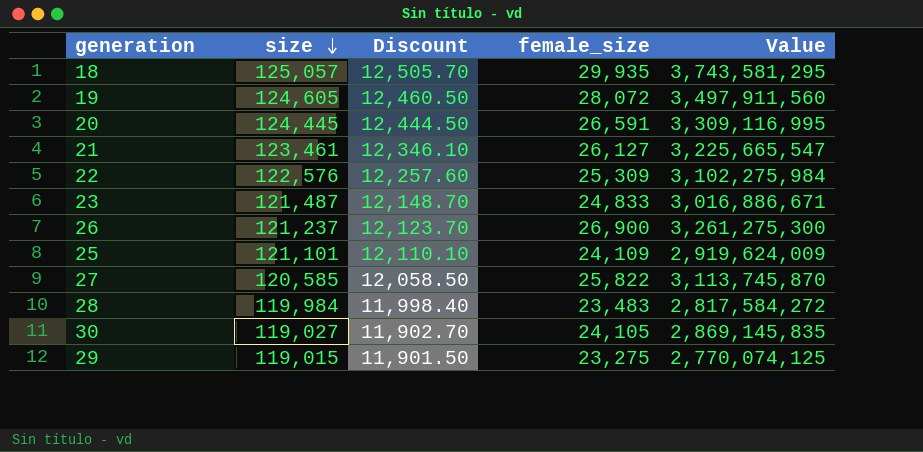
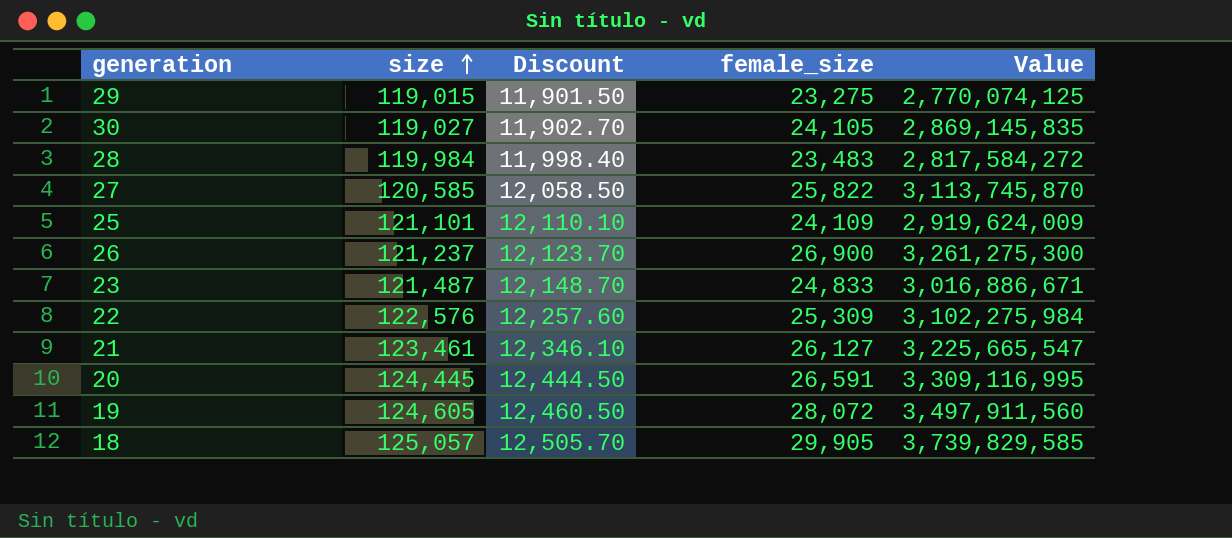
row order: size descending -> size ascending
18 | female_size: 29,935 -> 29,905
18 | Value: 3,743,581,295 -> 3,739,829,585

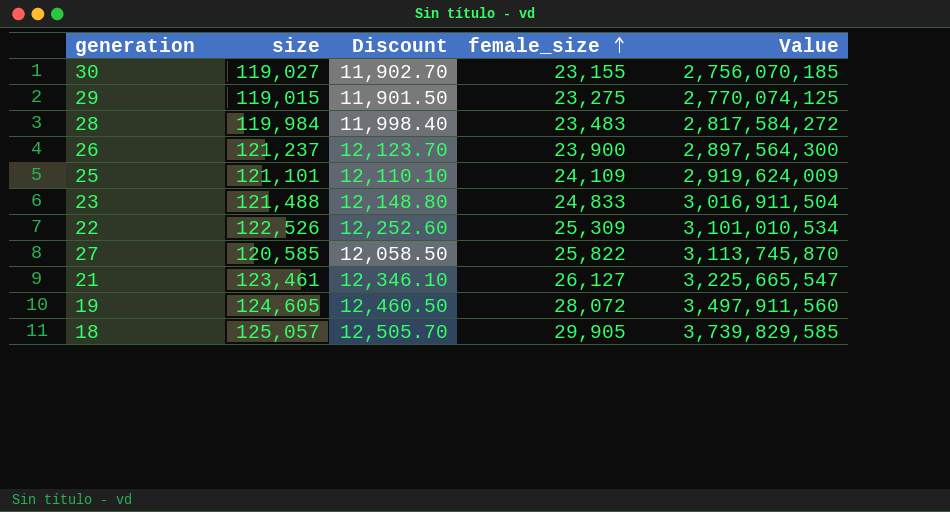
row order: size ascending -> female_size ascending
row 20: 124,445 | 12,444.50 | 26,591 | 3,309,116,995 -> none
30 | female_size: 24,105 -> 23,155
30 | Value: 2,869,145,835 -> 2,756,070,185
26 | female_size: 26,900 -> 23,900
26 | Value: 3,261,275,300 -> 2,897,564,300
23 | size: 121,487 -> 121,488
23 | Discount: 12,148.70 -> 12,148.80
23 | Value: 3,016,886,671 -> 3,016,911,504
22 | size: 122,576 -> 122,526
22 | Discount: 12,257.60 -> 12,252.60
22 | Value: 3,102,275,984 -> 3,101,010,534

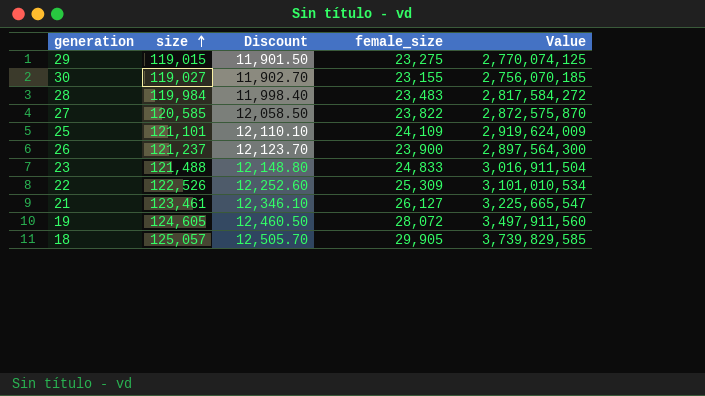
row order: female_size ascending -> size ascending
27 | female_size: 25,822 -> 23,822
27 | Value: 3,113,745,870 -> 2,872,575,870

